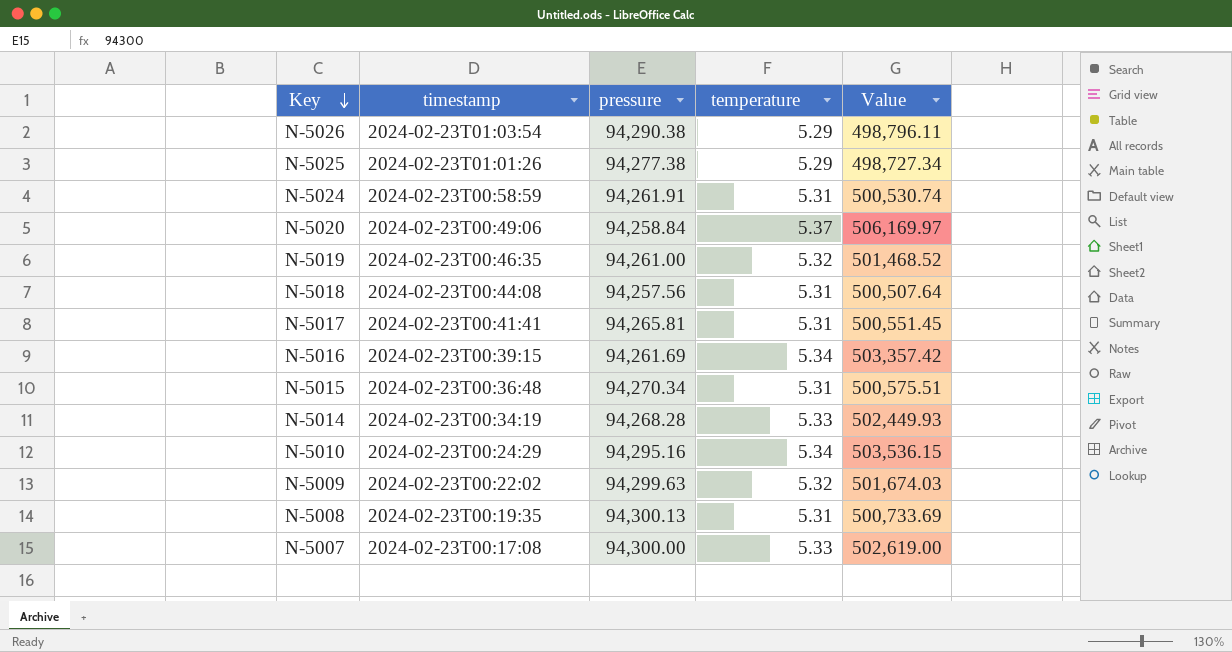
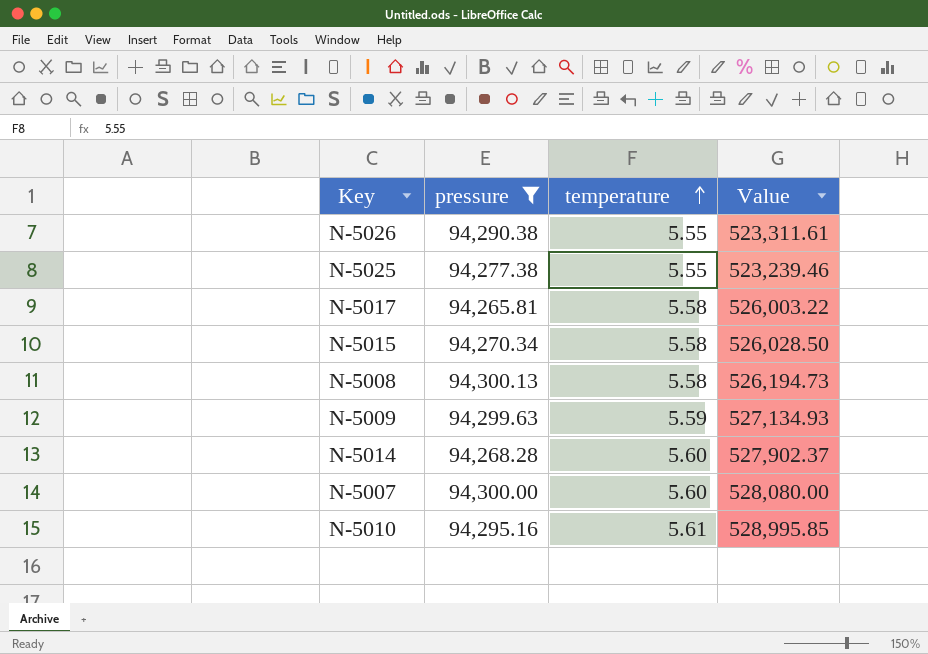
filter: none -> pressure >= 94,265.81
row order: Key descending -> temperature ascending
column timestamp | position: 2 -> none
N-5026 | temperature: 5.29 -> 5.55
N-5026 | Value: 498,796.11 -> 523,311.61
N-5025 | temperature: 5.29 -> 5.55
N-5025 | Value: 498,727.34 -> 523,239.46
N-5017 | temperature: 5.31 -> 5.58
N-5017 | Value: 500,551.45 -> 526,003.22
N-5015 | temperature: 5.31 -> 5.58
N-5015 | Value: 500,575.51 -> 526,028.50
N-5008 | temperature: 5.31 -> 5.58
N-5008 | Value: 500,733.69 -> 526,194.73
N-5009 | temperature: 5.32 -> 5.59
N-5009 | Value: 501,674.03 -> 527,134.93
N-5014 | temperature: 5.33 -> 5.60
N-5014 | Value: 502,449.93 -> 527,902.37
N-5007 | temperature: 5.33 -> 5.60
N-5007 | Value: 502,619.00 -> 528,080.00
N-5010 | temperature: 5.34 -> 5.61
N-5010 | Value: 503,536.15 -> 528,995.85

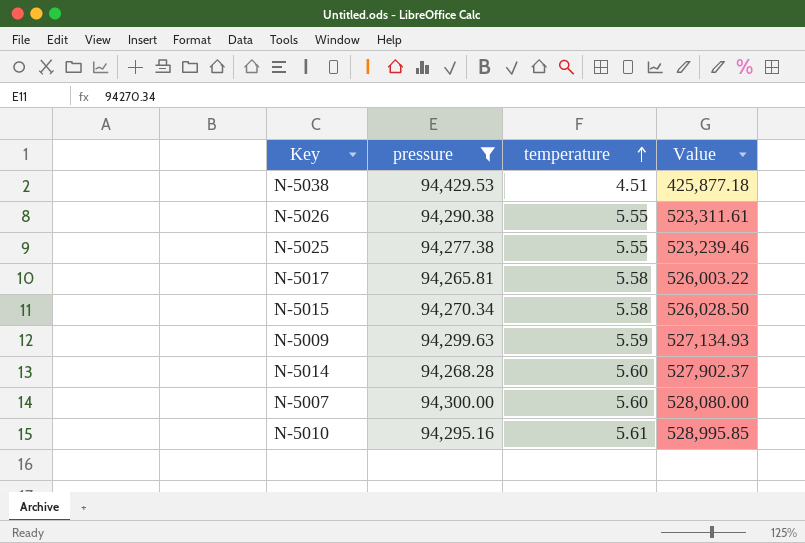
row N-5008: 94,300.13 | 5.58 | 526,194.73 -> none
row N-5038: none -> 94,429.53 | 4.51 | 425,877.18

